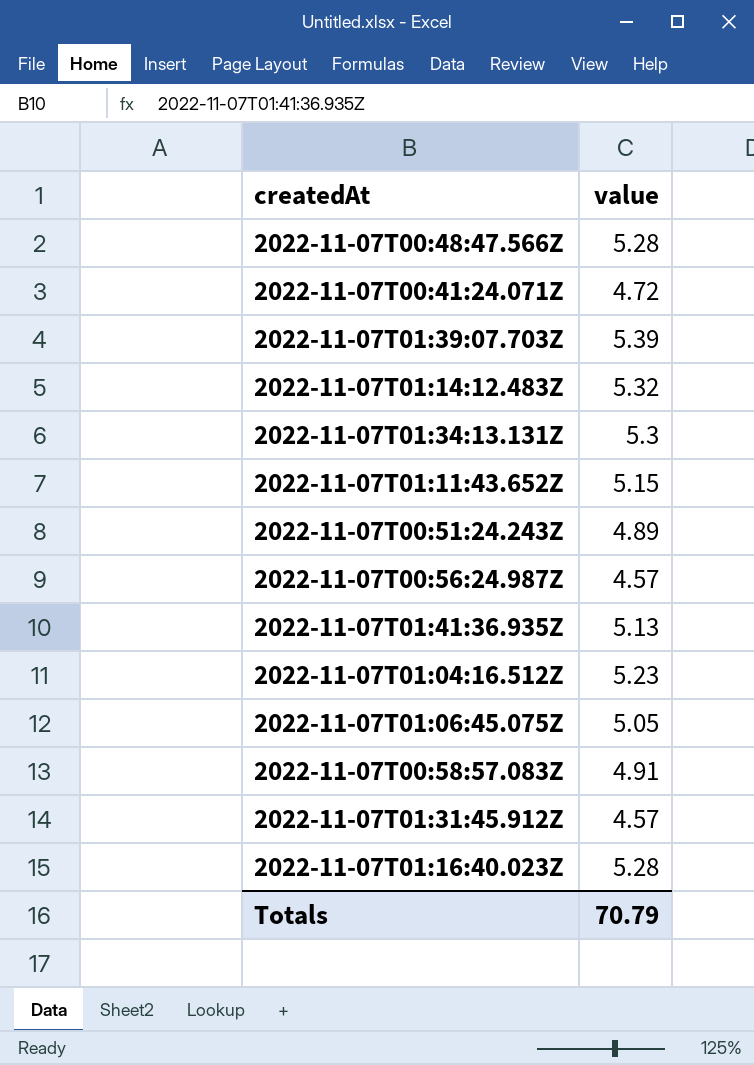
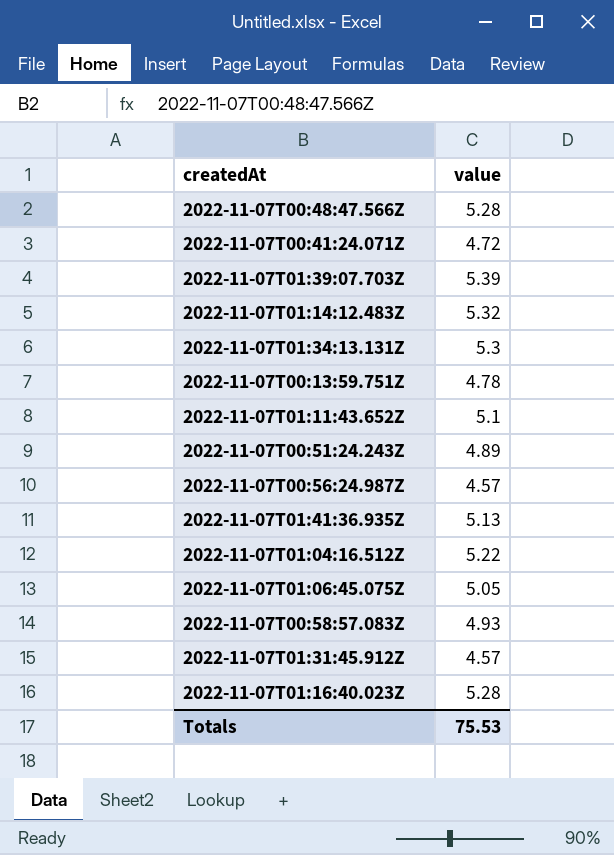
row 2022-11-07T00:13:59.751Z: none -> 4.78
2022-11-07T01:11:43.652Z | value: 5.15 -> 5.1
2022-11-07T01:04:16.512Z | value: 5.23 -> 5.22
2022-11-07T00:58:57.083Z | value: 4.91 -> 4.93
Totals | value: 70.79 -> 75.53

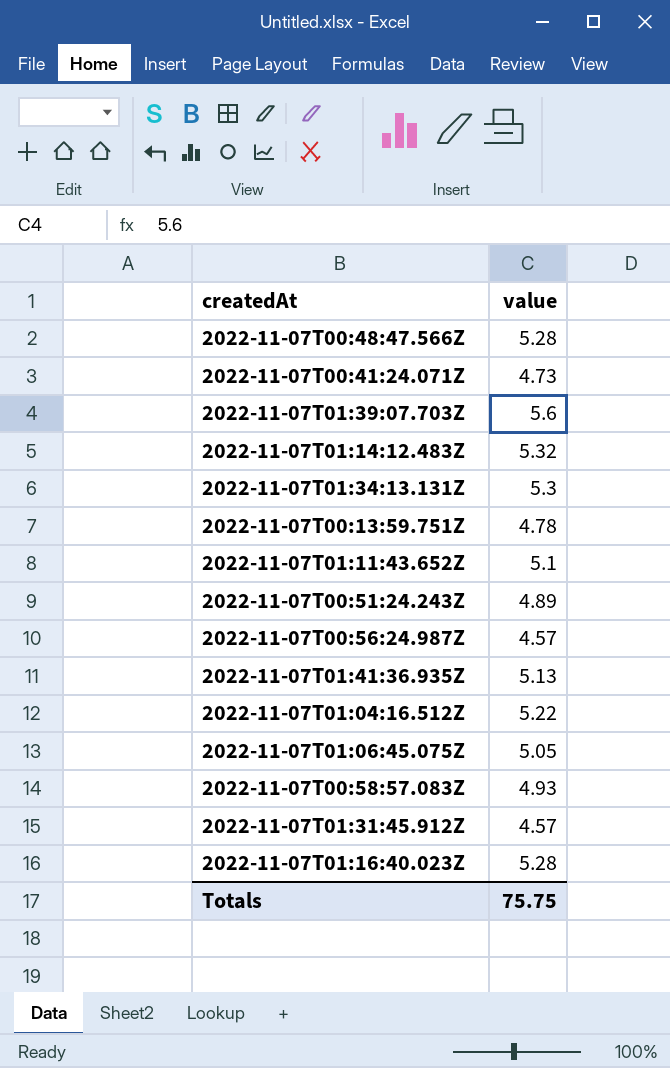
2022-11-07T00:41:24.071Z | value: 4.72 -> 4.73
2022-11-07T01:39:07.703Z | value: 5.39 -> 5.6
Totals | value: 75.53 -> 75.75

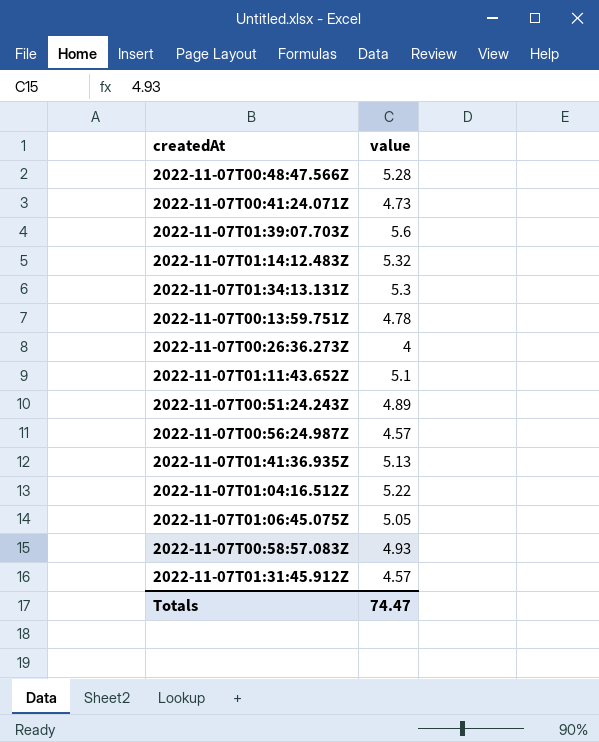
row 2022-11-07T01:16:40.023Z: 5.28 -> none
row 2022-11-07T00:26:36.273Z: none -> 4
Totals | value: 75.75 -> 74.47

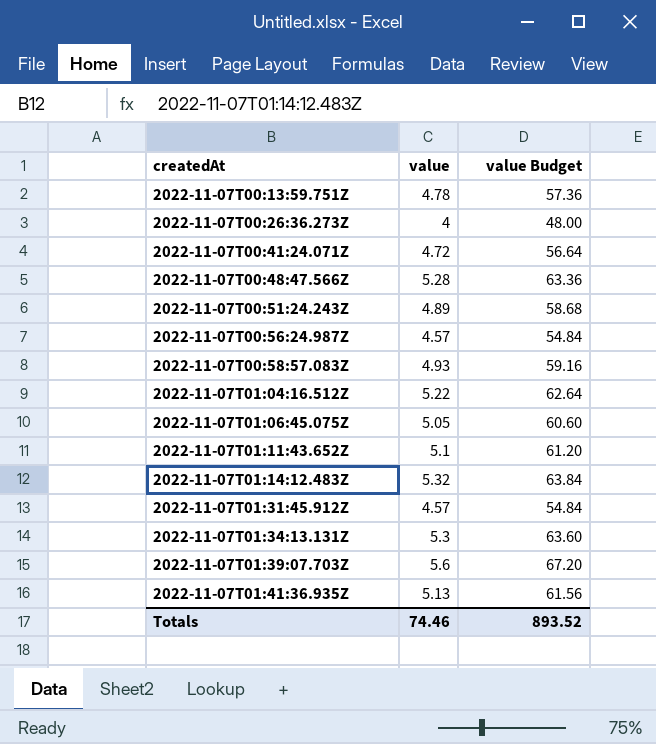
row order: none -> createdAt ascending
column value Budget | formula: none -> [value] * 12
2022-11-07T00:41:24.071Z | value: 4.73 -> 4.72
Totals | value: 74.47 -> 74.46

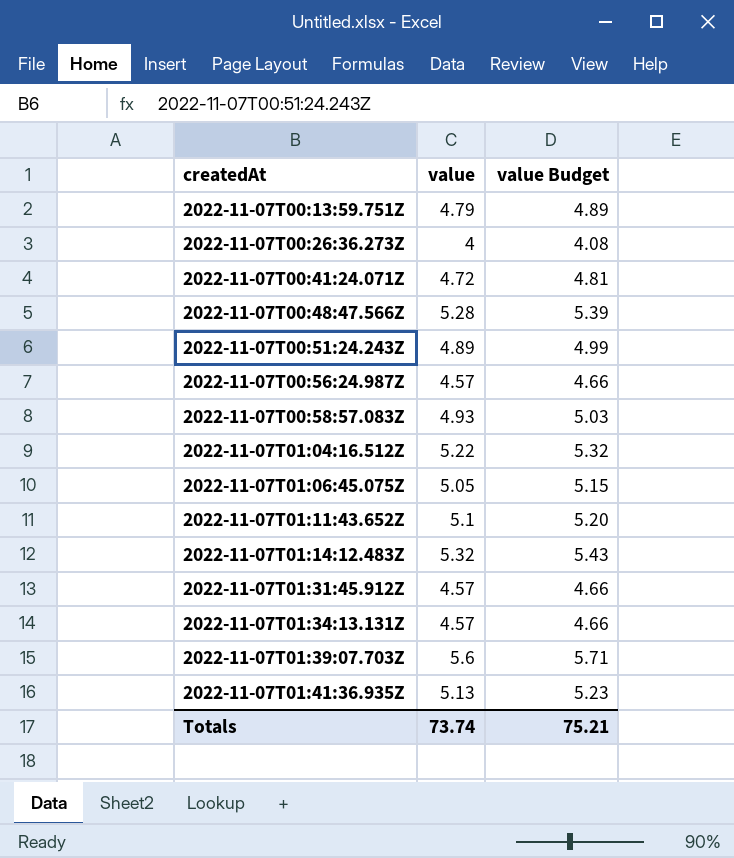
column value Budget | formula: [value] * 12 -> [value] * 1.02
2022-11-07T00:13:59.751Z | value: 4.78 -> 4.79
2022-11-07T01:34:13.131Z | value: 5.3 -> 4.57
Totals | value: 74.46 -> 73.74
Totals | value Budget: 893.52 -> 75.21

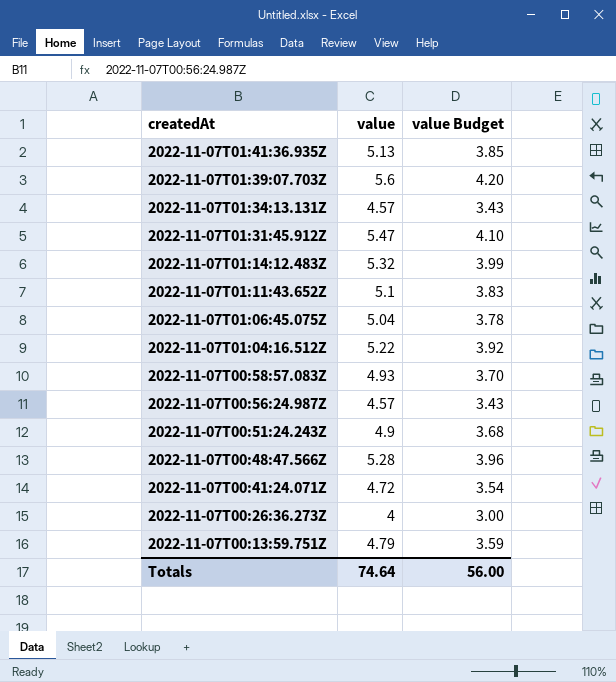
row order: createdAt ascending -> createdAt descending
column value Budget | formula: [value] * 1.02 -> [value] * 0.75
2022-11-07T01:31:45.912Z | value: 4.57 -> 5.47
2022-11-07T01:06:45.075Z | value: 5.05 -> 5.04
2022-11-07T00:51:24.243Z | value: 4.89 -> 4.9
Totals | value: 73.74 -> 74.64
Totals | value Budget: 75.21 -> 56.00

